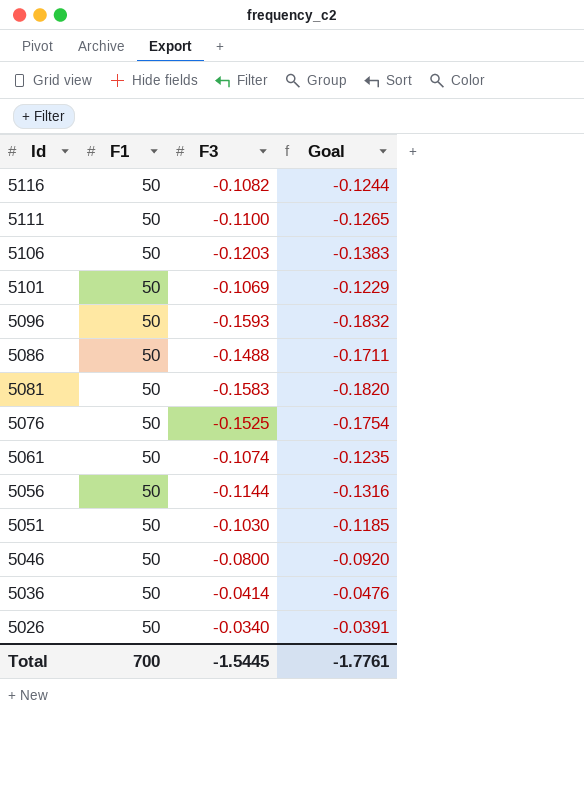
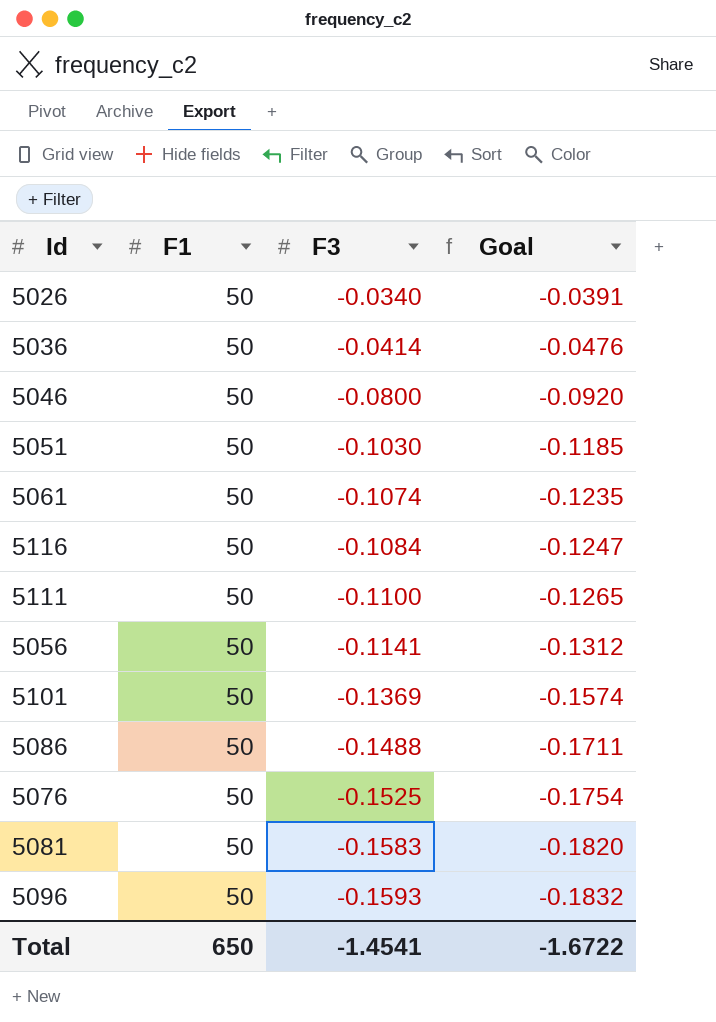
row order: Id descending -> F3 descending
row 5106: 50 | -0.1203 | -0.1383 -> none
5116 | F3: -0.1082 -> -0.1084
5116 | Goal: -0.1244 -> -0.1247
5056 | F3: -0.1144 -> -0.1141
5056 | Goal: -0.1316 -> -0.1312
5101 | F3: -0.1069 -> -0.1369
5101 | Goal: -0.1229 -> -0.1574
Total | F1: 700 -> 650
Total | F3: -1.5445 -> -1.4541
Total | Goal: -1.7761 -> -1.6722

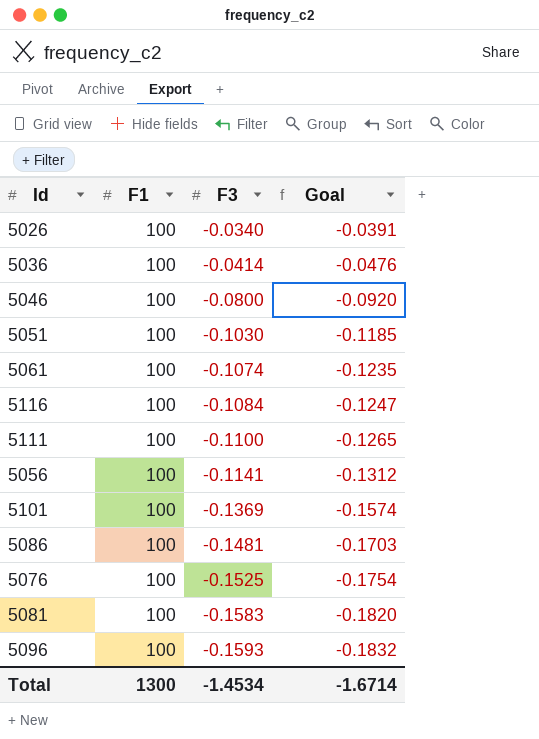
5026 | F1: 50 -> 100
5036 | F1: 50 -> 100
5046 | F1: 50 -> 100
5051 | F1: 50 -> 100
5061 | F1: 50 -> 100
5116 | F1: 50 -> 100
5111 | F1: 50 -> 100
5056 | F1: 50 -> 100
5101 | F1: 50 -> 100
5086 | F1: 50 -> 100
5086 | F3: -0.1488 -> -0.1481
5086 | Goal: -0.1711 -> -0.1703
5076 | F1: 50 -> 100
5081 | F1: 50 -> 100
5096 | F1: 50 -> 100
Total | F1: 650 -> 1300
Total | F3: -1.4541 -> -1.4534
Total | Goal: -1.6722 -> -1.6714

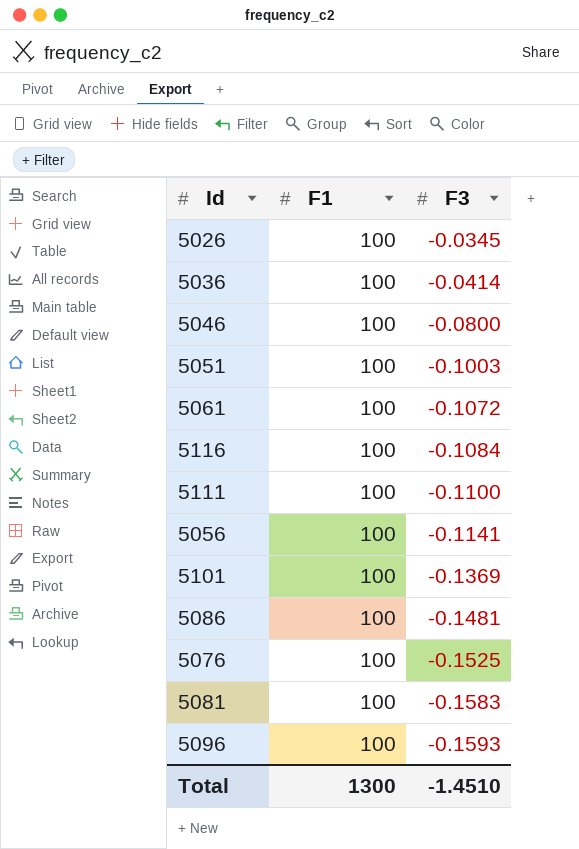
column Goal | formula: [F3] * 1.15 -> none
5026 | F3: -0.0340 -> -0.0345
5051 | F3: -0.1030 -> -0.1003
5061 | F3: -0.1074 -> -0.1072
Total | F3: -1.4534 -> -1.4510

